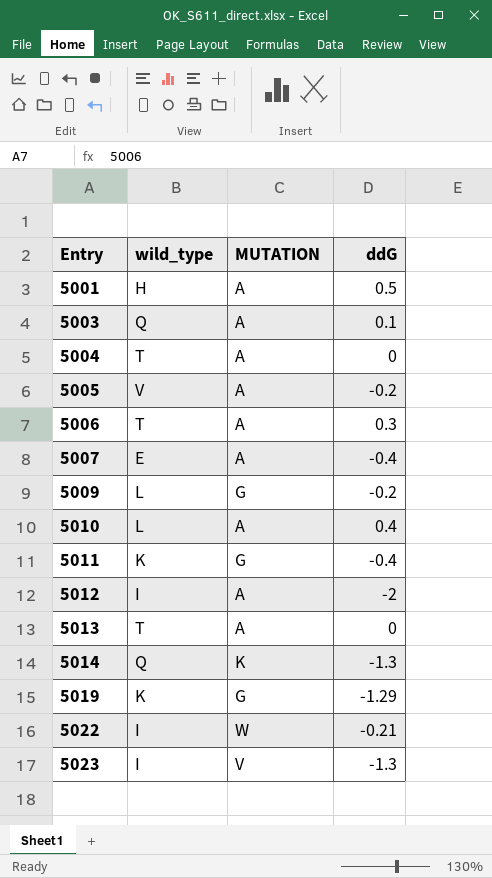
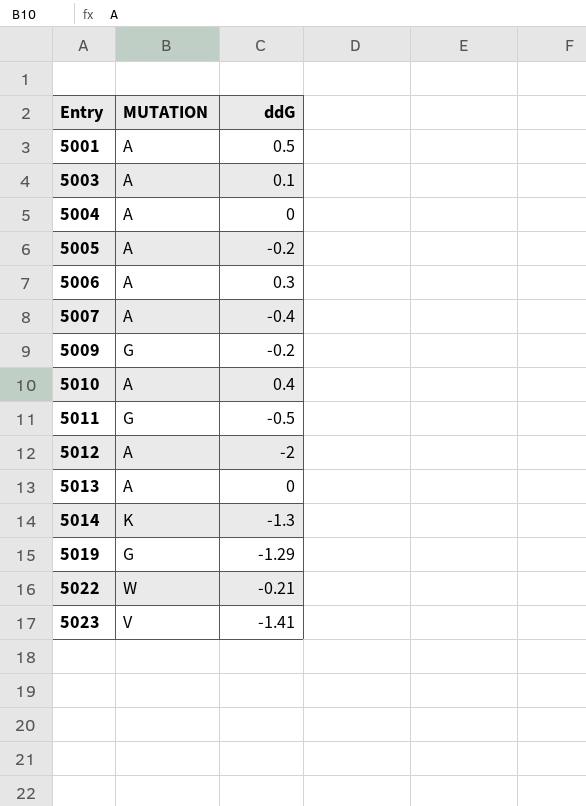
column wild_type | position: 2 -> none
5011 | ddG: -0.4 -> -0.5
5023 | ddG: -1.3 -> -1.41

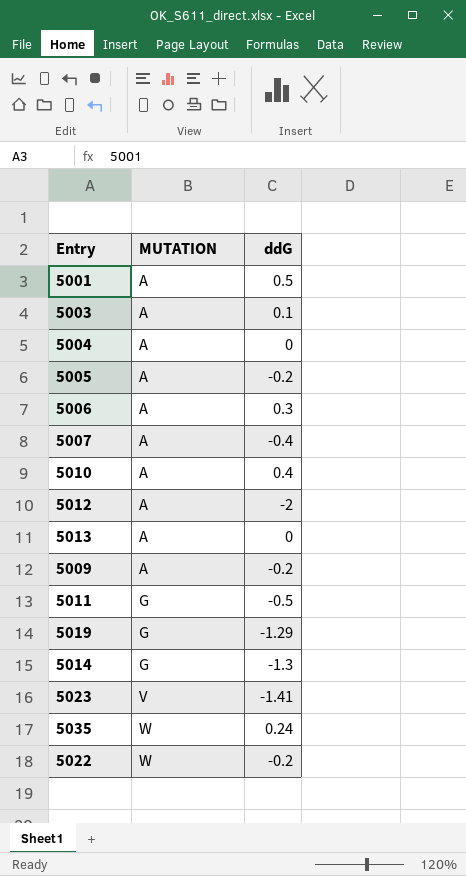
row order: Entry ascending -> MUTATION ascending
5009 | MUTATION: G -> A
5014 | MUTATION: K -> G
row 5035: none -> W | 0.24
5022 | ddG: -0.21 -> -0.2

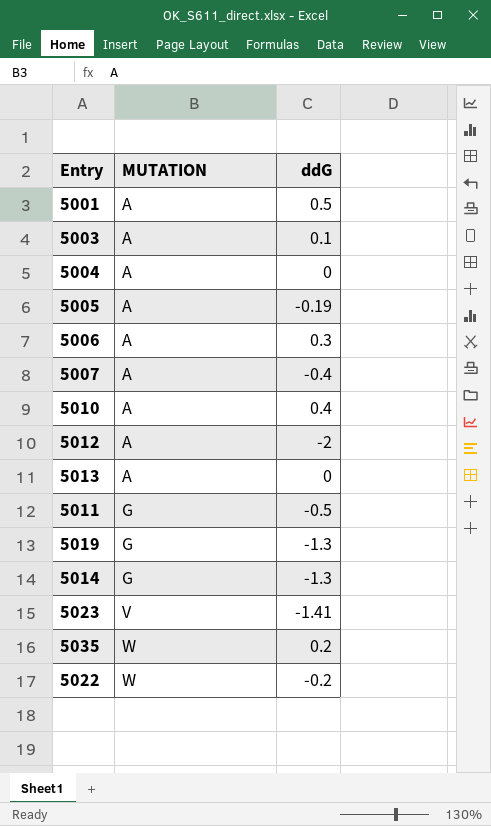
row 5009: A | -0.2 -> none
5005 | ddG: -0.2 -> -0.19
5019 | ddG: -1.29 -> -1.3
5035 | ddG: 0.24 -> 0.2

